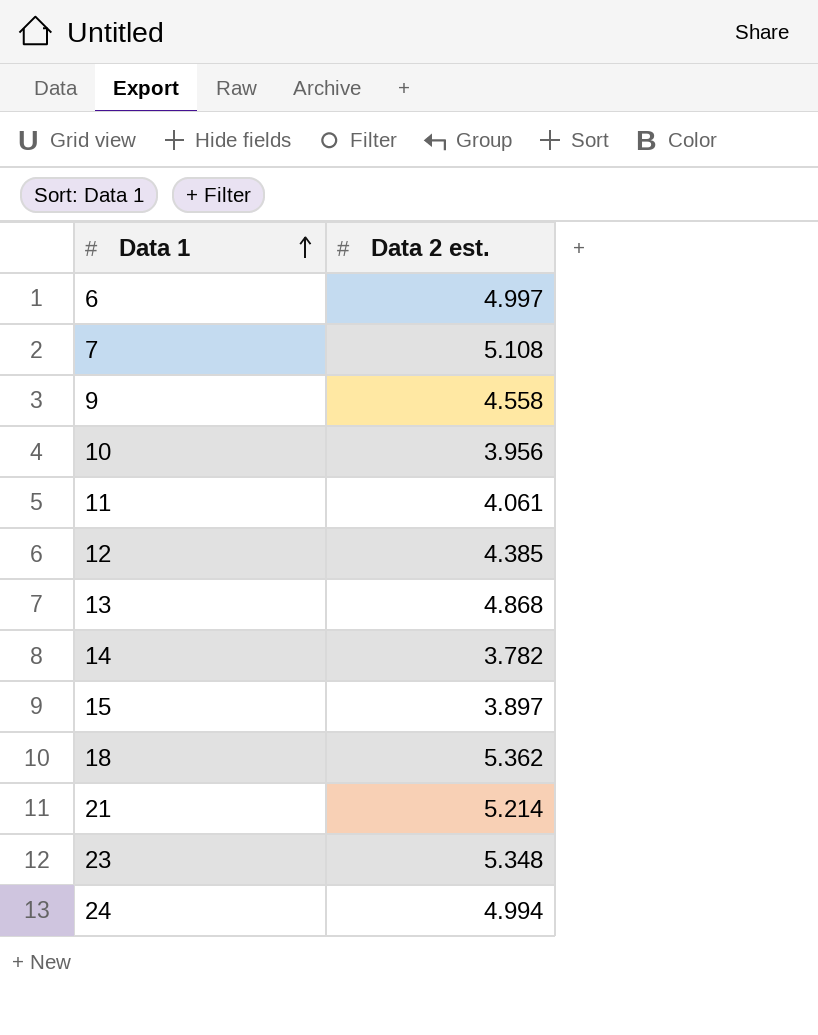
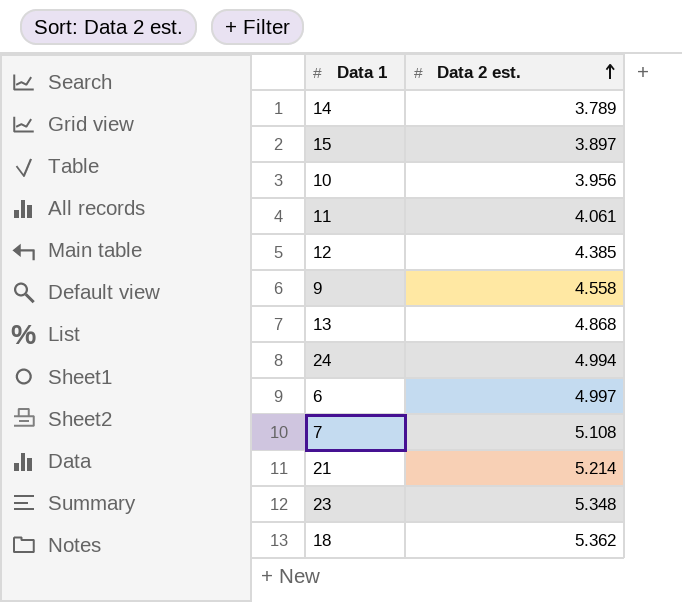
row order: Data 1 ascending -> Data 2 est. ascending
14 | Data 2 est.: 3.782 -> 3.789

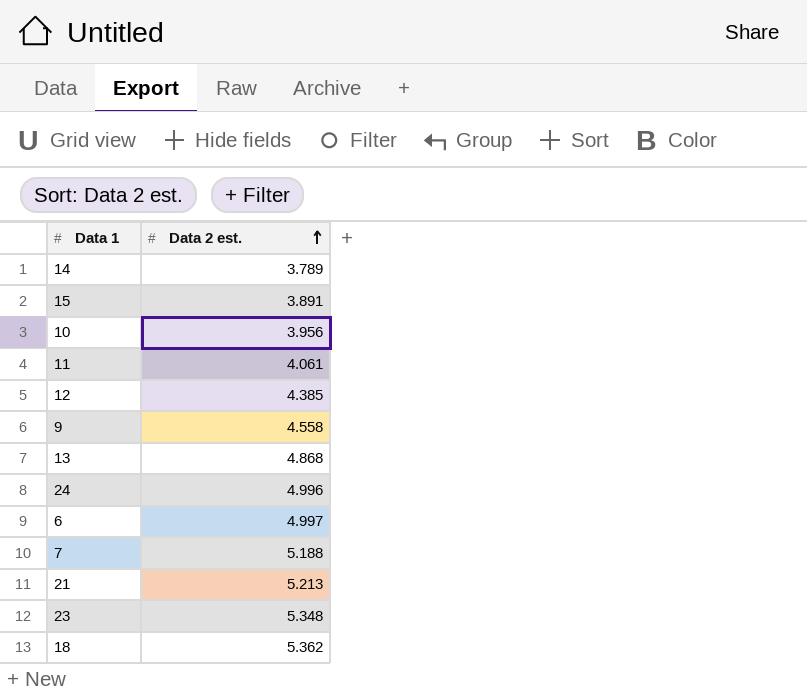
15 | Data 2 est.: 3.897 -> 3.891
24 | Data 2 est.: 4.994 -> 4.996
7 | Data 2 est.: 5.108 -> 5.188
21 | Data 2 est.: 5.214 -> 5.213

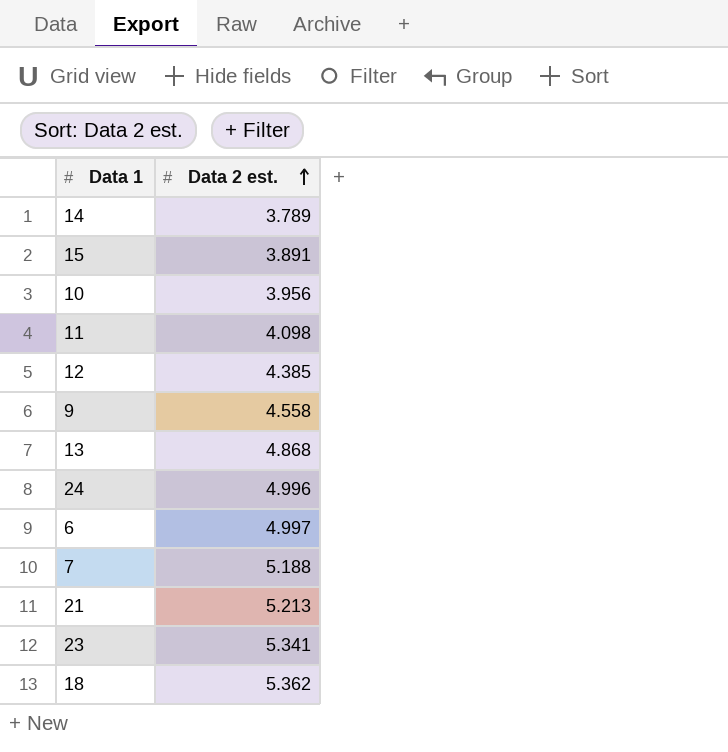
11 | Data 2 est.: 4.061 -> 4.098
23 | Data 2 est.: 5.348 -> 5.341

